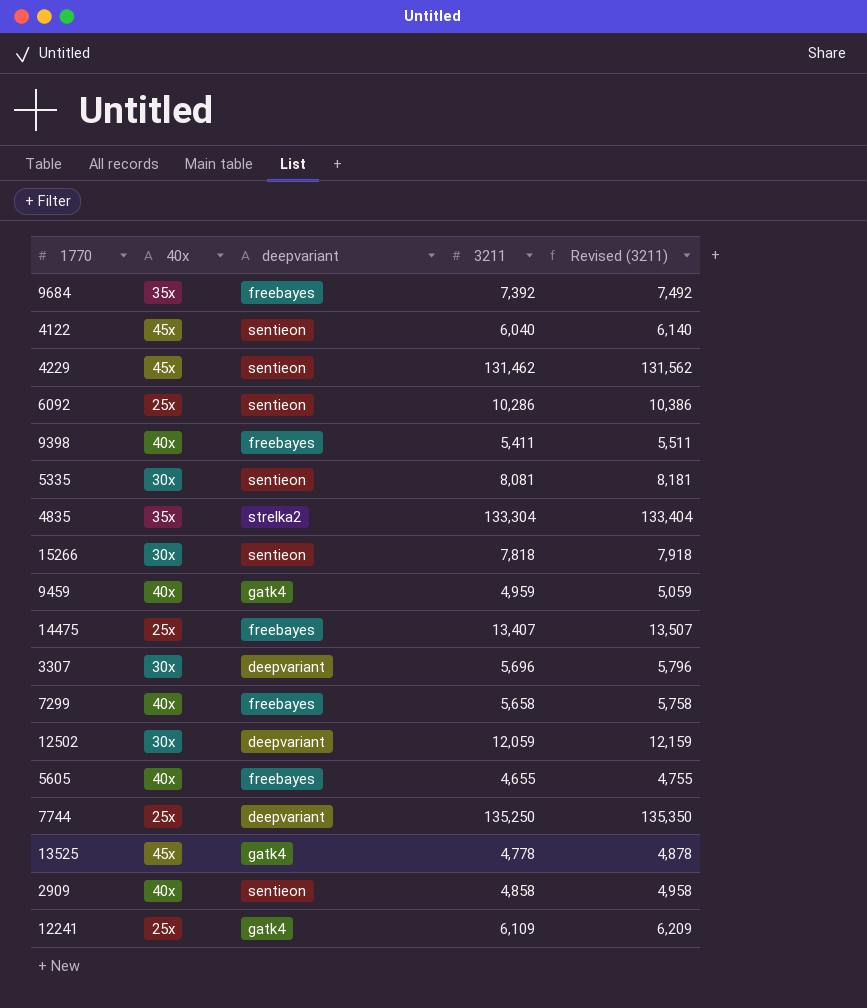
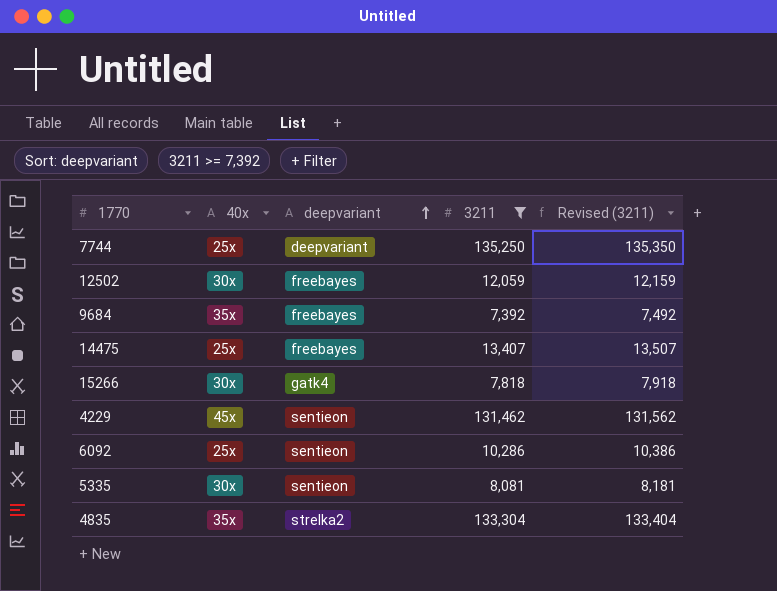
filter: none -> 3211 >= 7,392
row order: none -> deepvariant ascending
12502 | deepvariant: deepvariant -> freebayes
15266 | deepvariant: sentieon -> gatk4

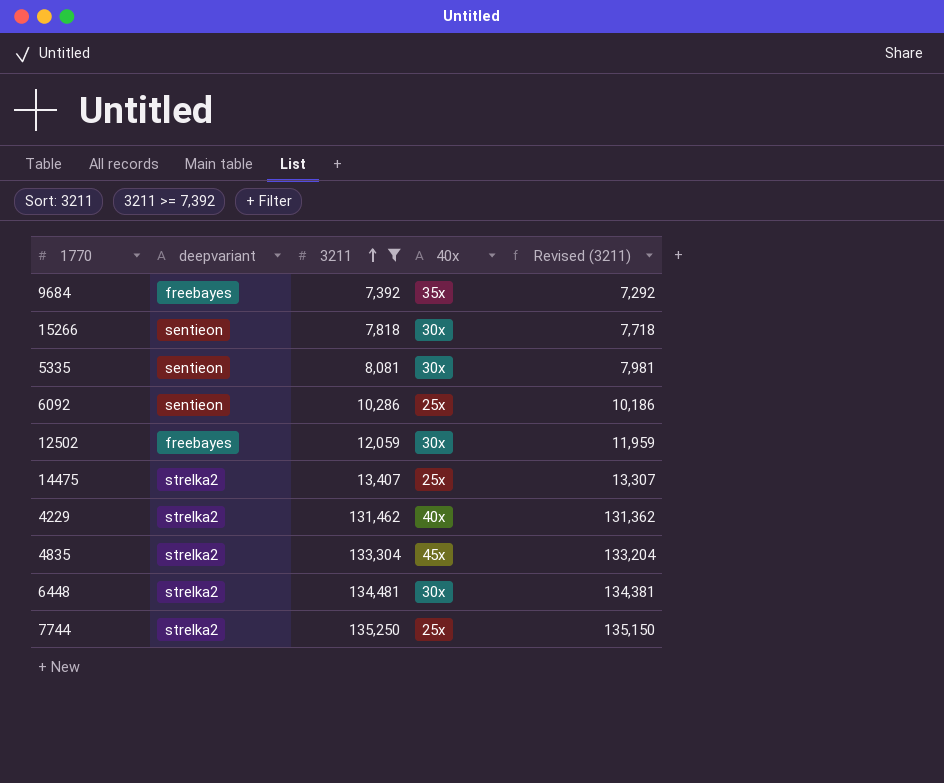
row order: deepvariant ascending -> 3211 ascending
column 40x | position: 2 -> 4
column Revised (3211) | formula: [3211] + 100 -> [3211] - 100
15266 | deepvariant: gatk4 -> sentieon
14475 | deepvariant: freebayes -> strelka2
4229 | deepvariant: sentieon -> strelka2
4229 | 40x: 45x -> 40x
4835 | 40x: 35x -> 45x
row 6448: none -> strelka2 | 134,481 | 30x | 134,381
7744 | deepvariant: deepvariant -> strelka2

